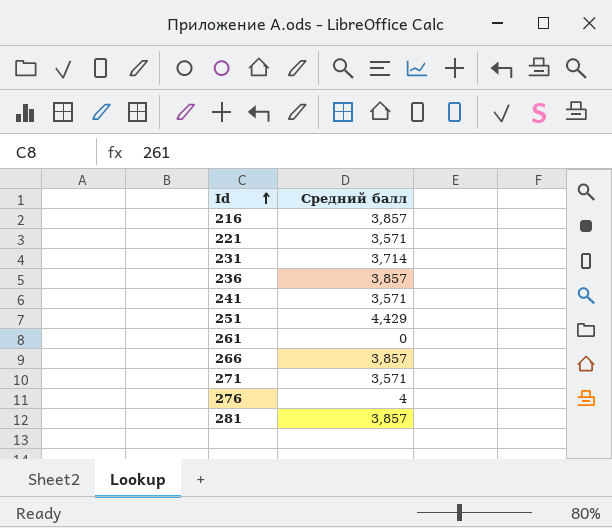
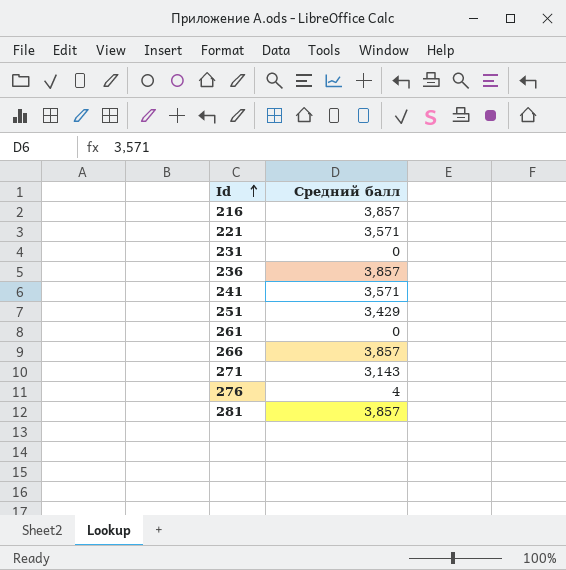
231 | Средний балл: 3,714 -> 0
251 | Средний балл: 4,429 -> 3,429
271 | Средний балл: 3,571 -> 3,143

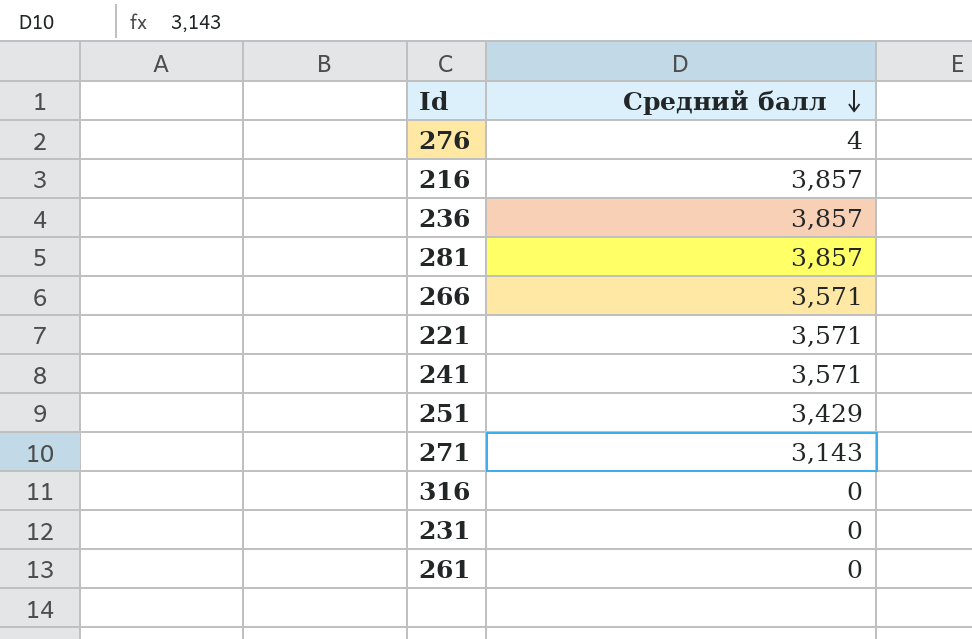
row order: Id ascending -> Средний балл descending
266 | Средний балл: 3,857 -> 3,571
row 316: none -> 0

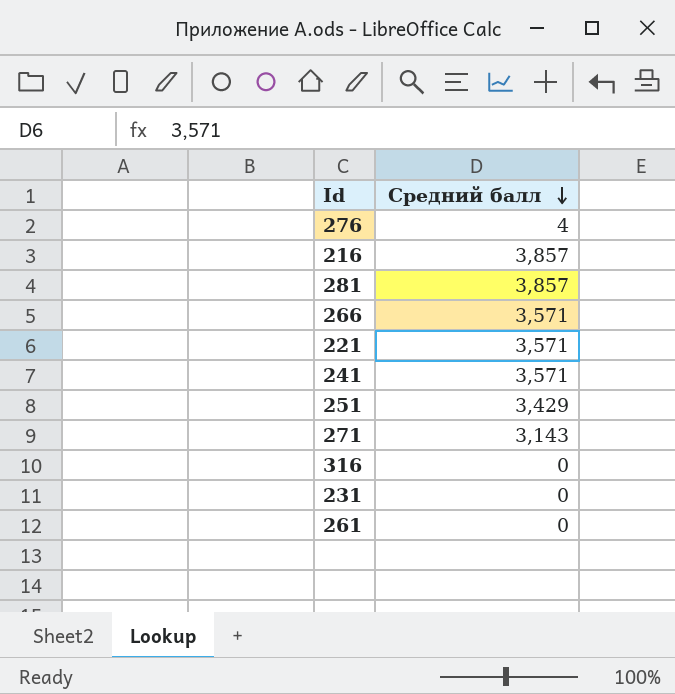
row 236: 3,857 -> none

